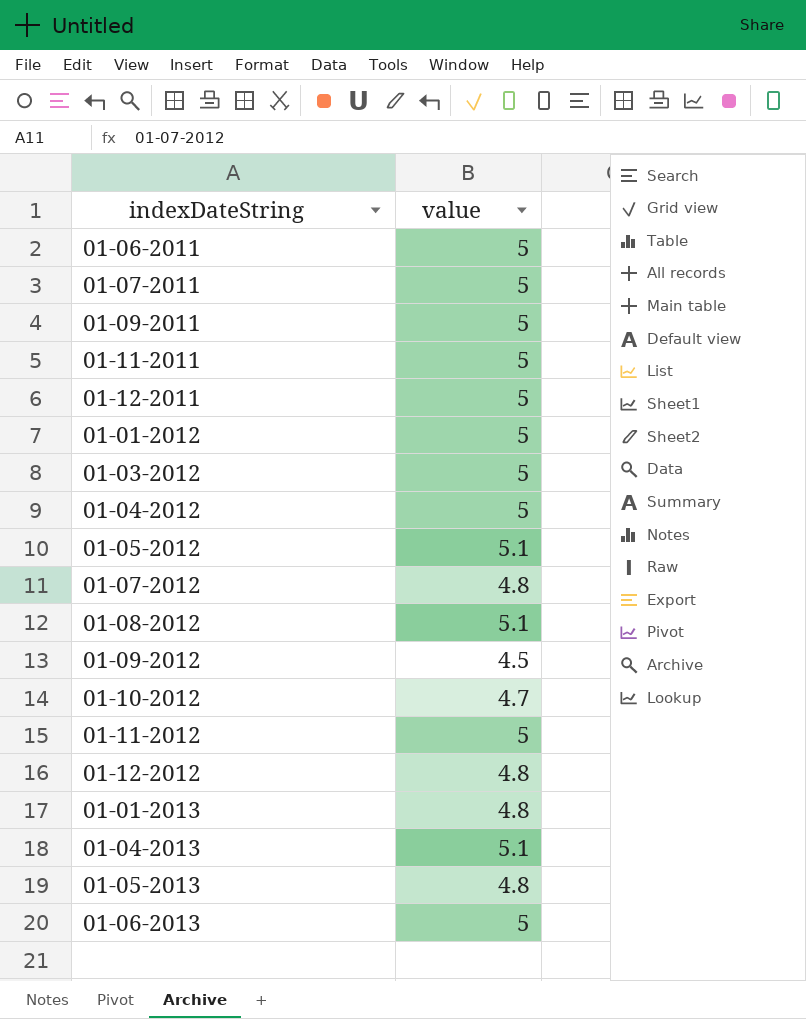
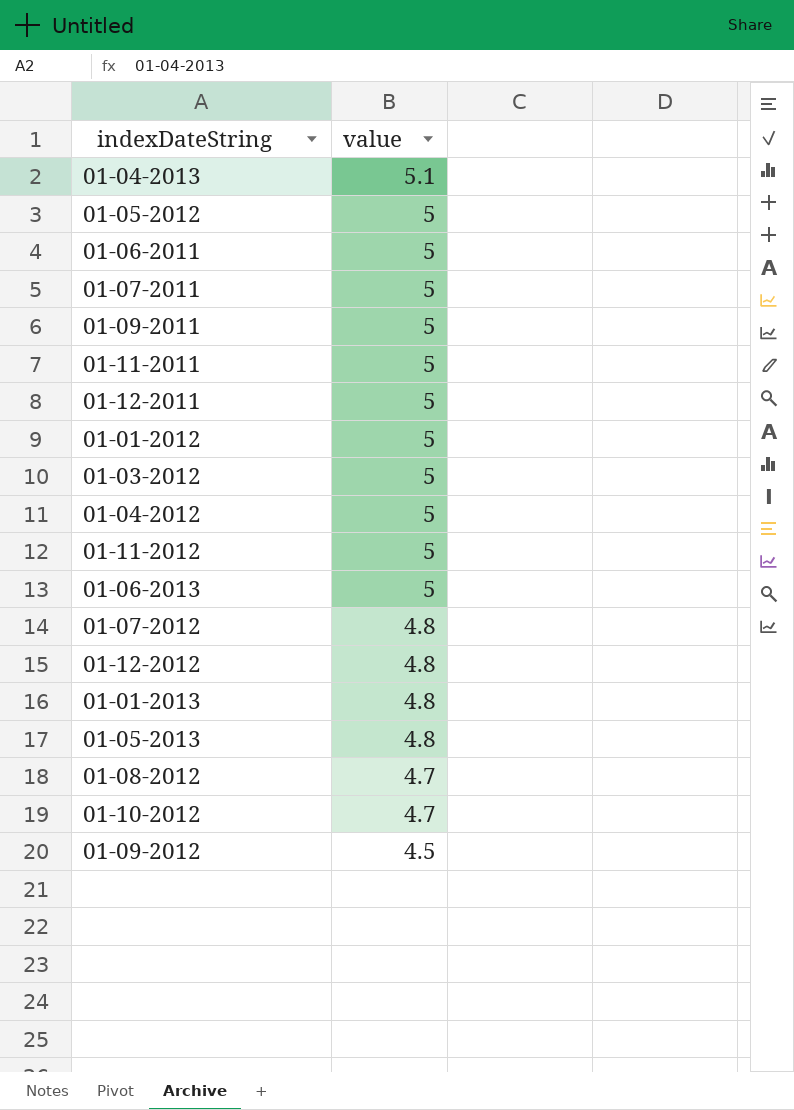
row order: none -> value descending
01-05-2012 | value: 5.1 -> 5
01-08-2012 | value: 5.1 -> 4.7

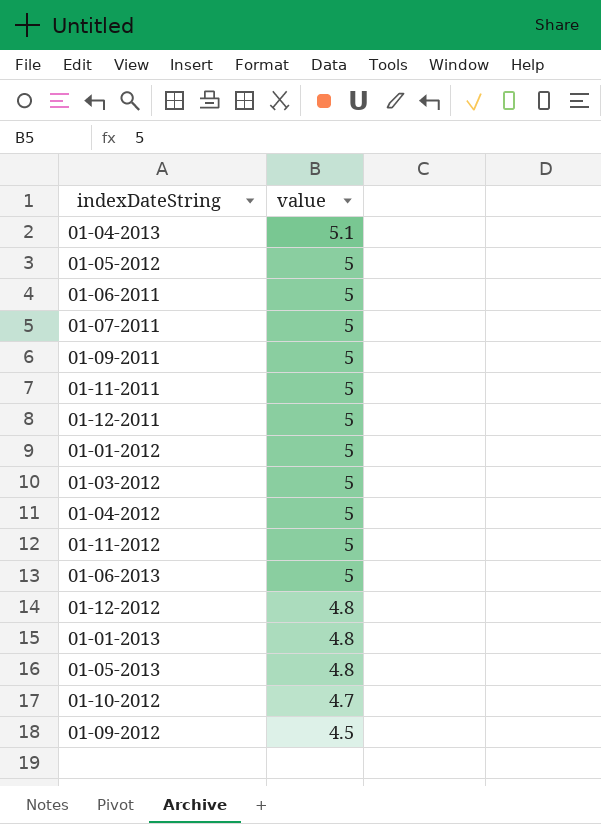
row 01-07-2012: 4.8 -> none
row 01-08-2012: 4.7 -> none

